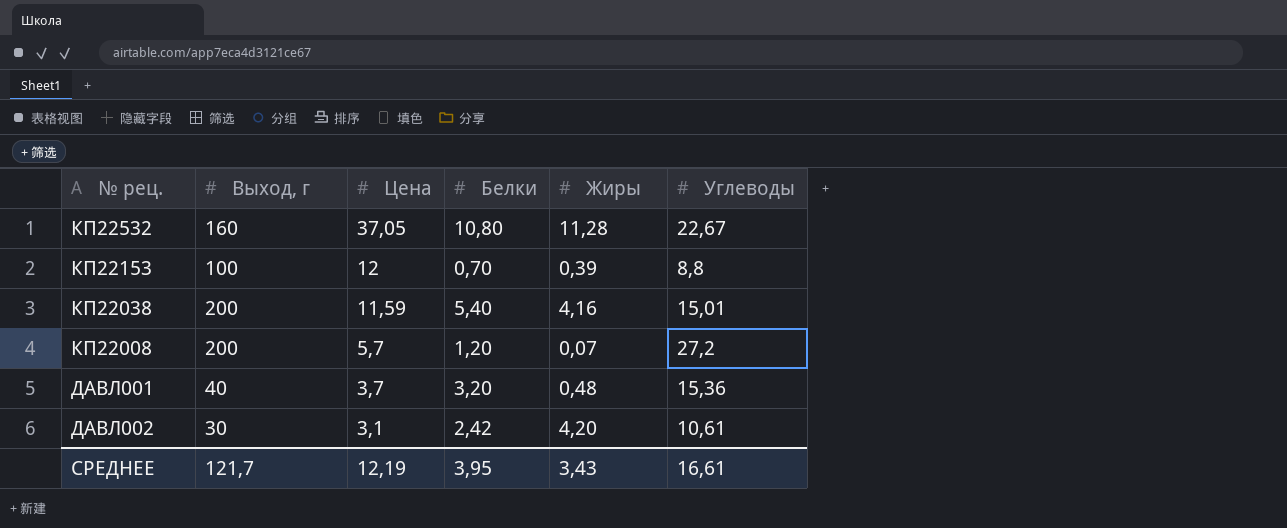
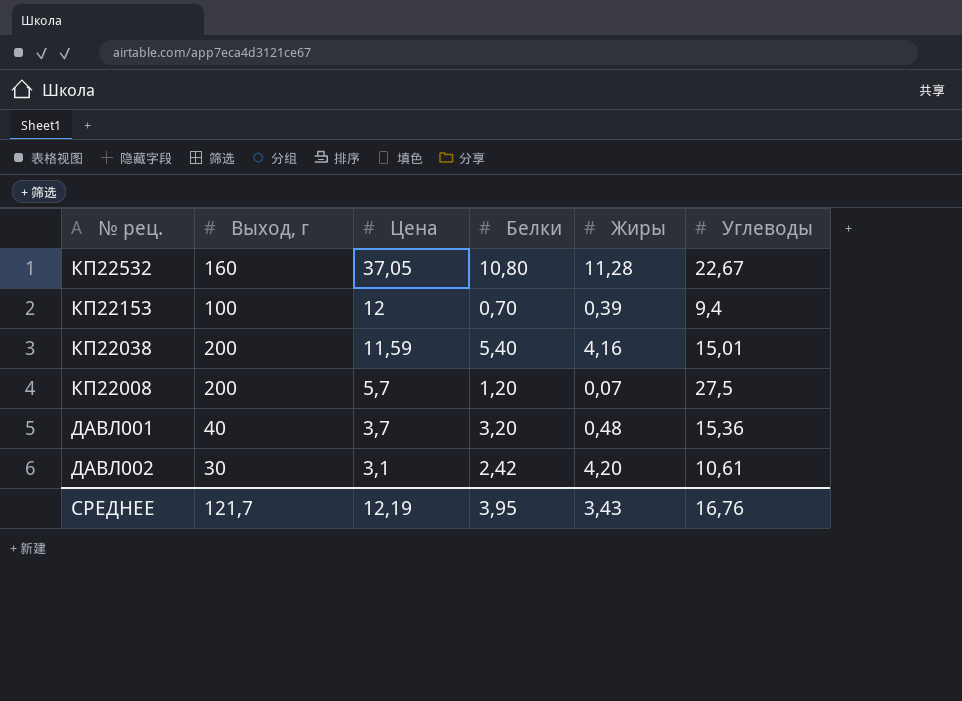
КП22153 | Углеводы: 8,8 -> 9,4
КП22008 | Углеводы: 27,2 -> 27,5
СРЕДНЕЕ | Углеводы: 16,61 -> 16,76

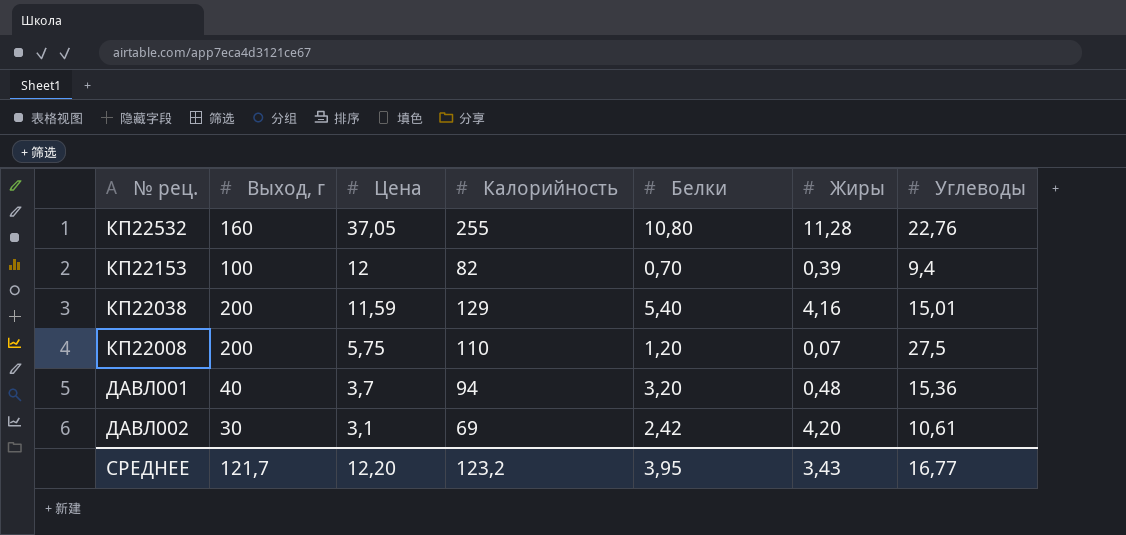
column Калорийность | position: none -> 4
КП22532 | Углеводы: 22,67 -> 22,76
КП22008 | Цена: 5,7 -> 5,75
СРЕДНЕЕ | Цена: 12,19 -> 12,20
СРЕДНЕЕ | Углеводы: 16,76 -> 16,77

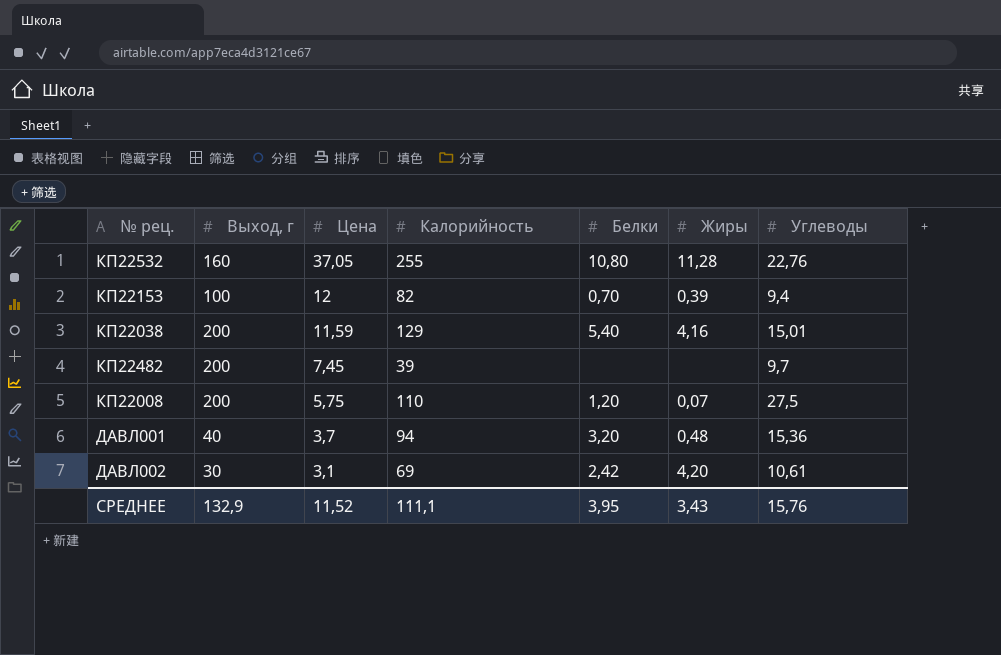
row КП22482: none -> 200 | 7,45 | 39 | none | none | 9,7
СРЕДНЕЕ | Выход, г: 121,7 -> 132,9
СРЕДНЕЕ | Цена: 12,20 -> 11,52
СРЕДНЕЕ | Калорийность: 123,2 -> 111,1
СРЕДНЕЕ | Углеводы: 16,77 -> 15,76

